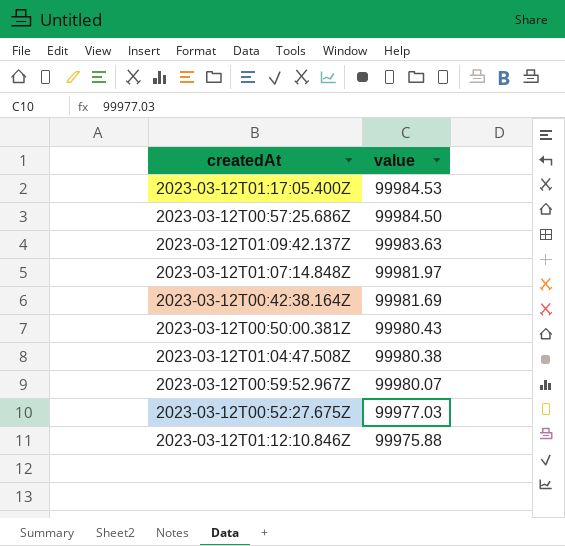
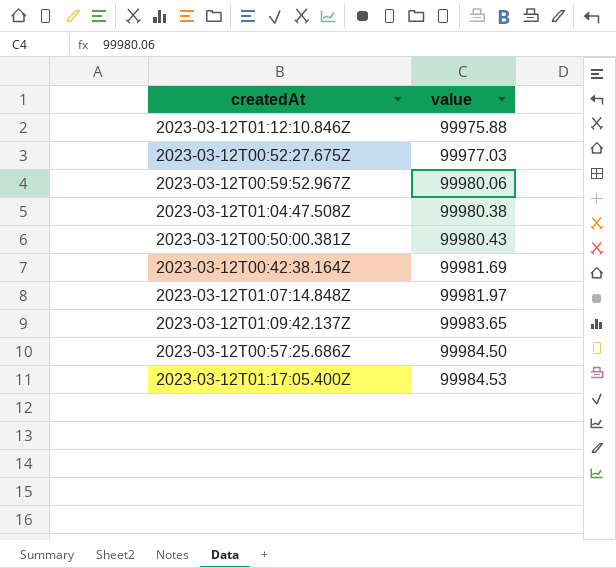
row order: value descending -> value ascending
2023-03-12T00:59:52.967Z | value: 99980.07 -> 99980.06
2023-03-12T01:09:42.137Z | value: 99983.63 -> 99983.65

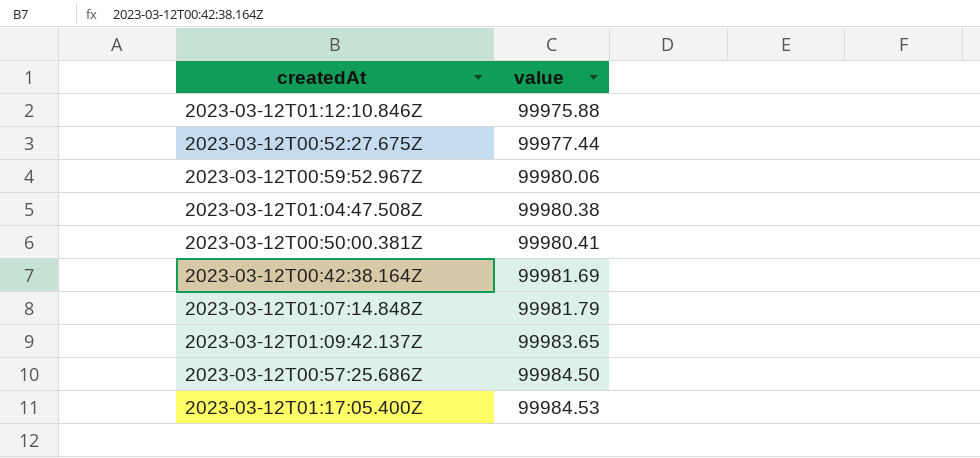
2023-03-12T00:52:27.675Z | value: 99977.03 -> 99977.44
2023-03-12T00:50:00.381Z | value: 99980.43 -> 99980.41
2023-03-12T01:07:14.848Z | value: 99981.97 -> 99981.79

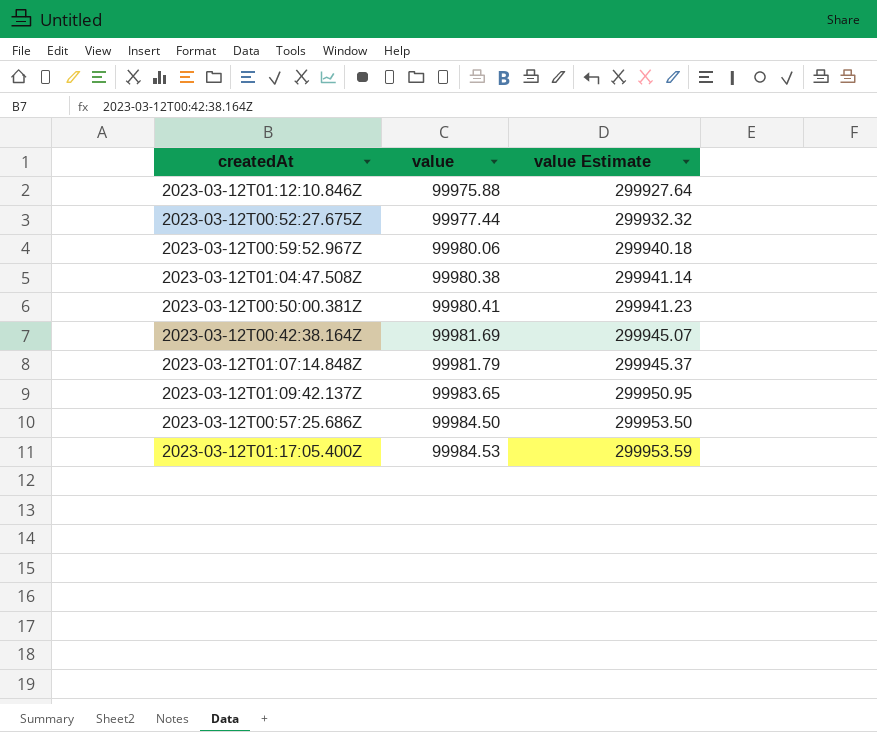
column value Estimate | formula: none -> [value] * 3

